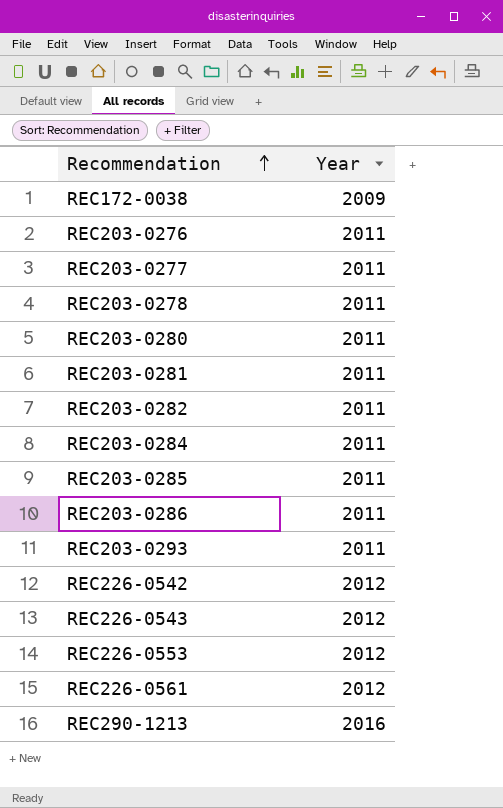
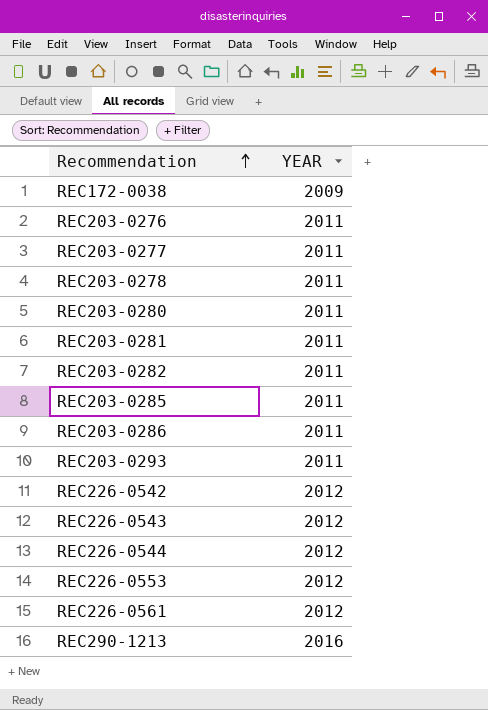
column name: Year -> YEAR
row REC203-0284: 2011 -> none
row REC226-0544: none -> 2012

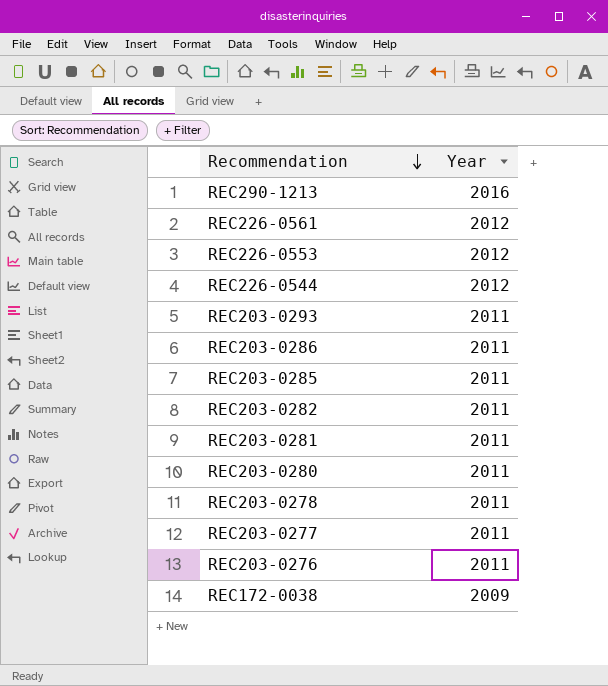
row order: Recommendation ascending -> Recommendation descending
column name: YEAR -> Year
row REC226-0542: 2012 -> none
row REC226-0543: 2012 -> none

